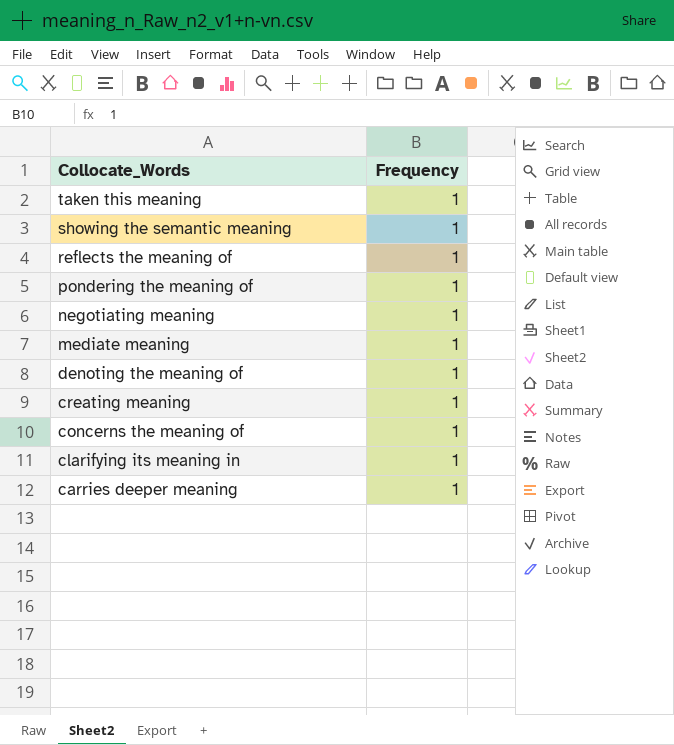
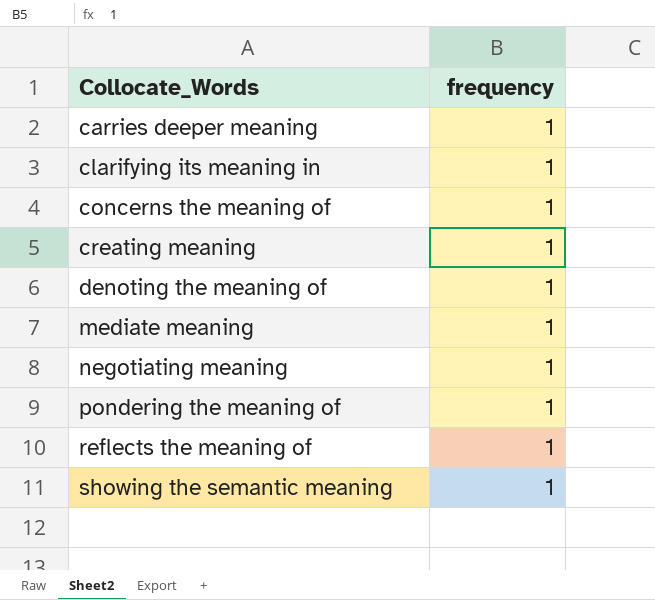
row order: Collocate_Words descending -> Collocate_Words ascending
column name: Frequency -> frequency
row taken this meaning: 1 -> none

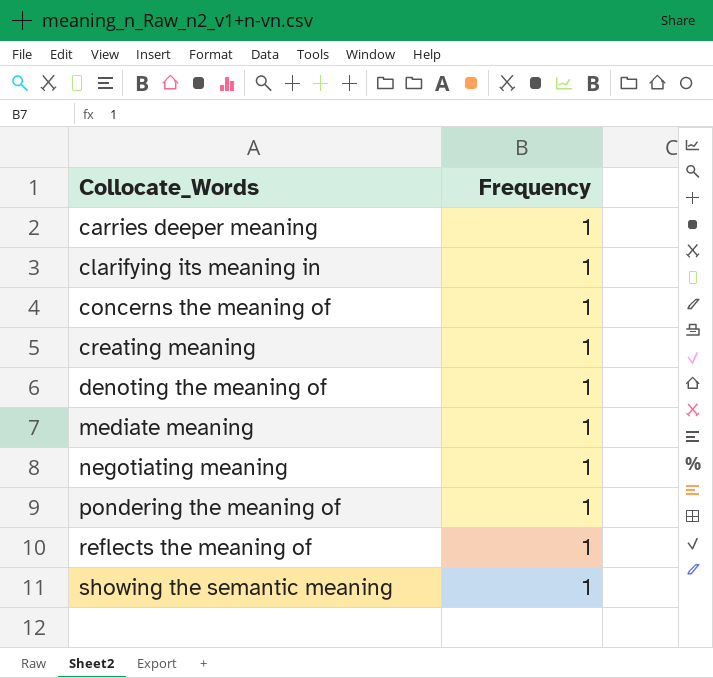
column name: frequency -> Frequency

